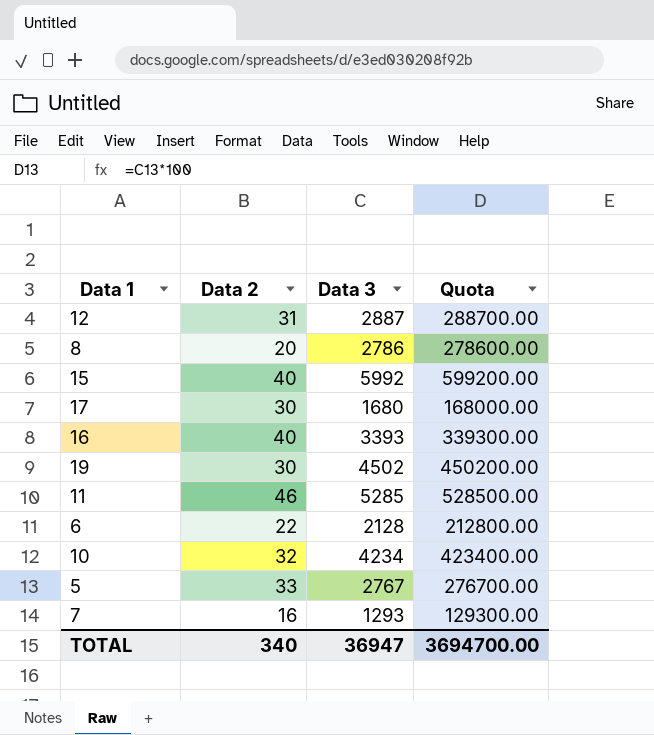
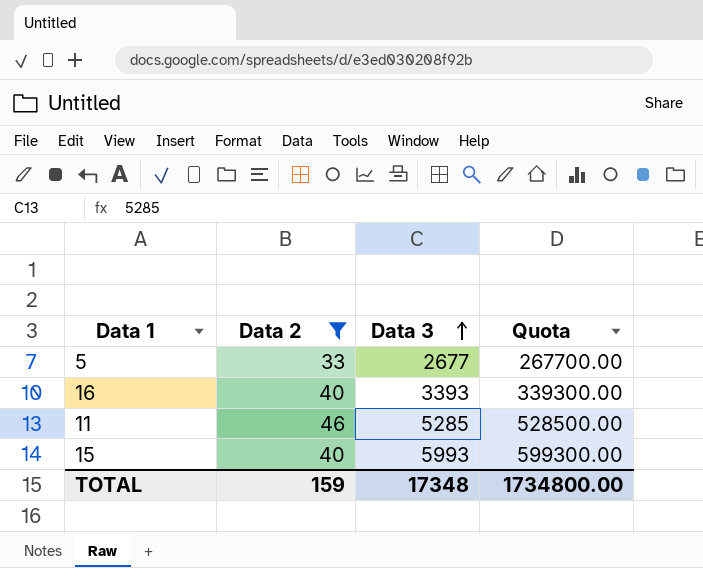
filter: none -> Data 2 >= 33
row order: none -> Data 3 ascending
5 | Data 3: 2767 -> 2677
5 | Quota: 276700.00 -> 267700.00
15 | Data 3: 5992 -> 5993
15 | Quota: 599200.00 -> 599300.00
TOTAL | Data 2: 340 -> 159
TOTAL | Data 3: 36947 -> 17348
TOTAL | Quota: 3694700.00 -> 1734800.00

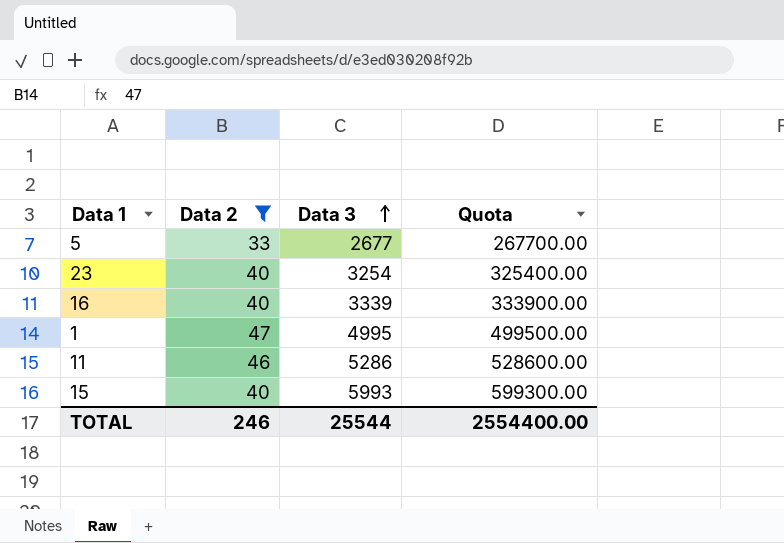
row 23: none -> 40 | 3254 | 325400.00
16 | Data 3: 3393 -> 3339
16 | Quota: 339300.00 -> 333900.00
row 1: none -> 47 | 4995 | 499500.00
11 | Data 3: 5285 -> 5286
11 | Quota: 528500.00 -> 528600.00
TOTAL | Data 2: 159 -> 246
TOTAL | Data 3: 17348 -> 25544
TOTAL | Quota: 1734800.00 -> 2554400.00

